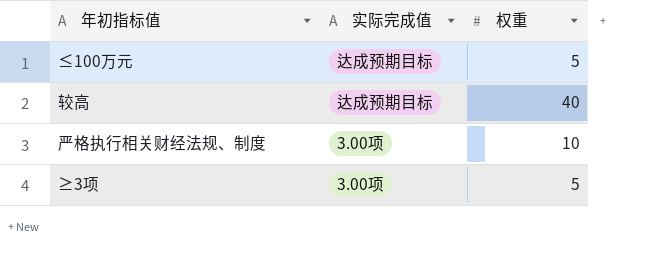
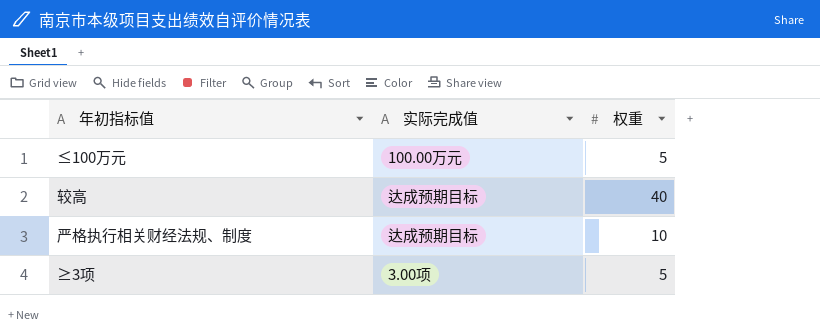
≤100万元 | 实际完成值: 达成预期目标 -> 100.00万元
严格执行相关财经法规、制度 | 实际完成值: 3.00项 -> 达成预期目标

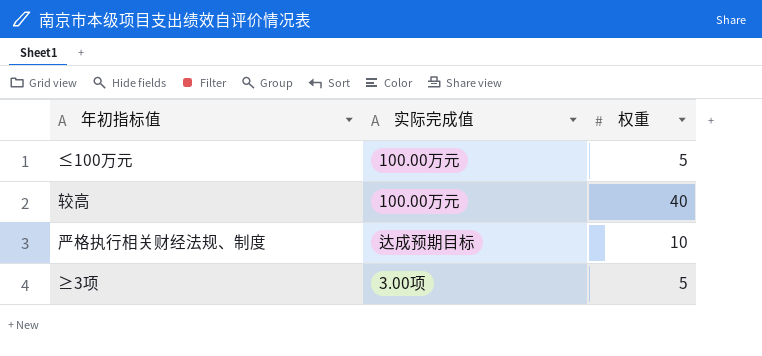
较高 | 实际完成值: 达成预期目标 -> 100.00万元

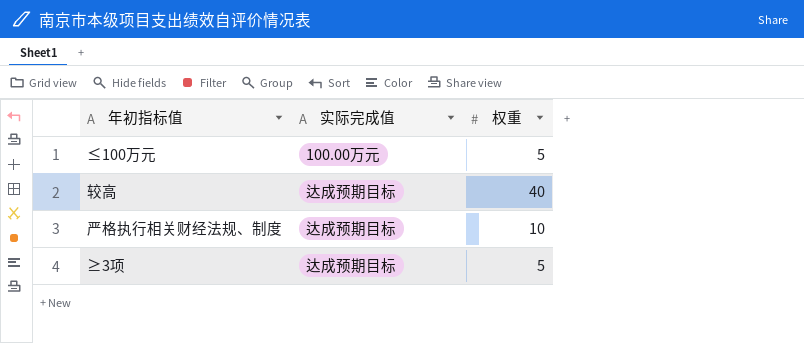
较高 | 实际完成值: 100.00万元 -> 达成预期目标
≥3项 | 实际完成值: 3.00项 -> 达成预期目标

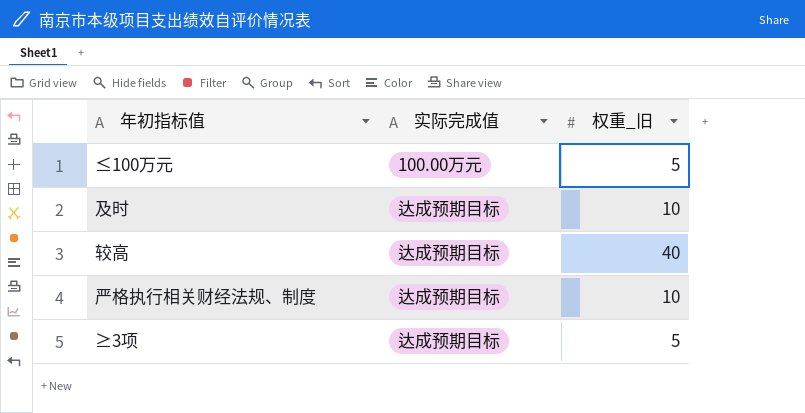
column name: 权重 -> 权重_旧
row 及时: none -> 达成预期目标 | 10

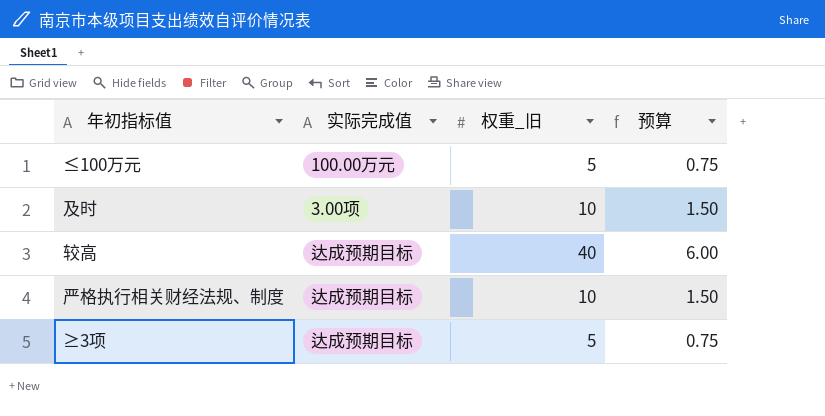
column 预算 | formula: none -> [权重_旧] * 0.15
及时 | 实际完成值: 达成预期目标 -> 3.00项

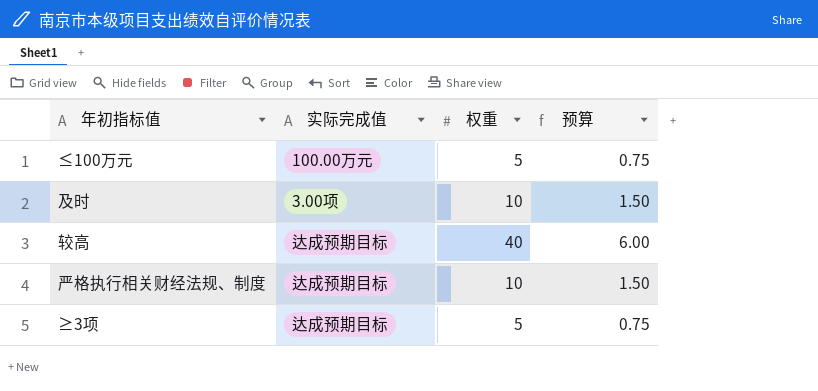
column name: 权重_旧 -> 权重

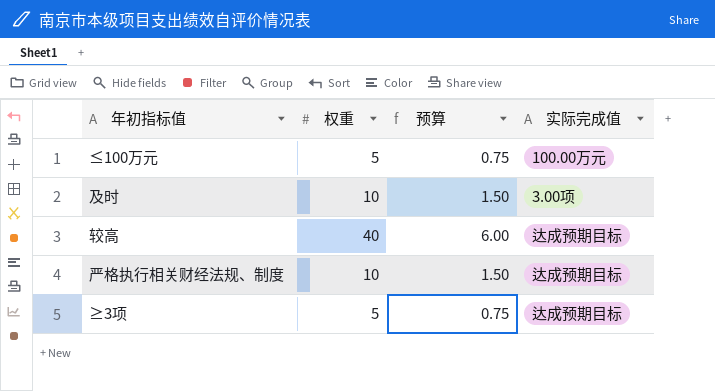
column 实际完成值 | position: 2 -> 4

